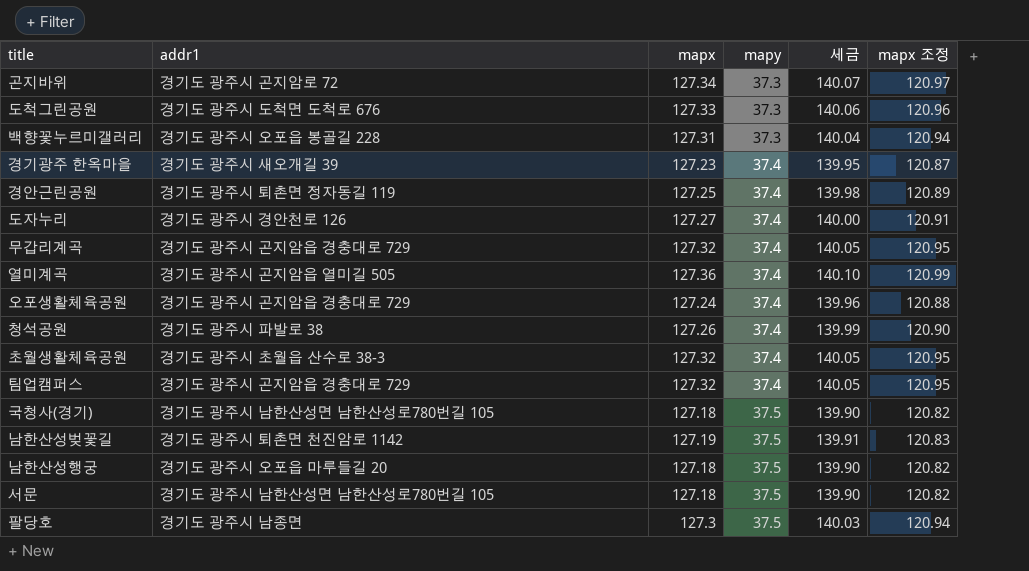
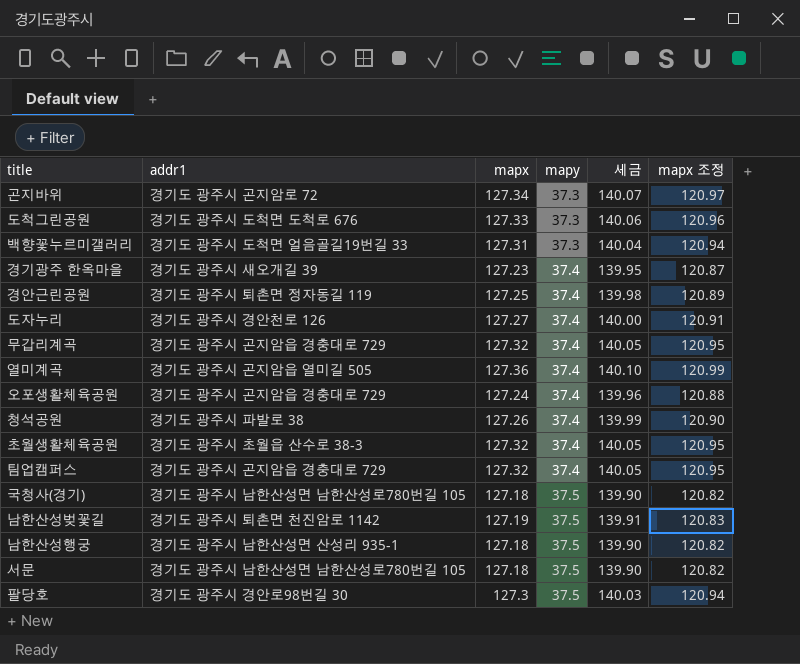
백향꽃누르미갤러리 | addr1: 경기도 광주시 오포읍 봉골길 228 -> 경기도 광주시 도척면 얼음골길19번길 33
남한산성행궁 | addr1: 경기도 광주시 오포읍 마루들길 20 -> 경기도 광주시 남한산성면 산성리 935-1
팔당호 | addr1: 경기도 광주시 남종면 -> 경기도 광주시 경안로98번길 30

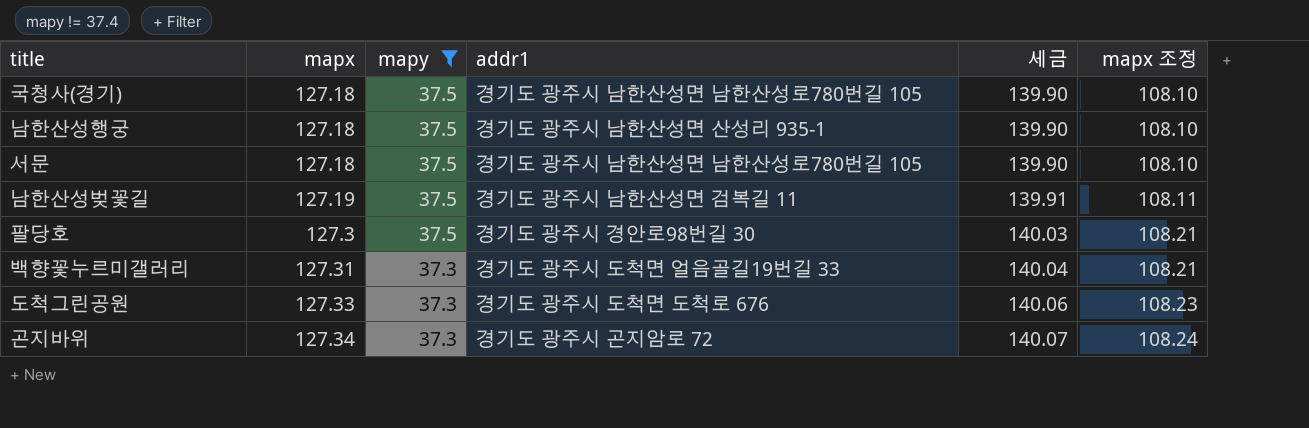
filter: none -> mapy != 37.4
row order: mapy ascending -> mapx ascending
column addr1 | position: 2 -> 4
column mapx 조정 | formula: [mapx] * 0.95 -> [mapx] * 0.85
남한산성벚꽃길 | addr1: 경기도 광주시 퇴촌면 천진암로 1142 -> 경기도 광주시 남한산성면 검복길 11

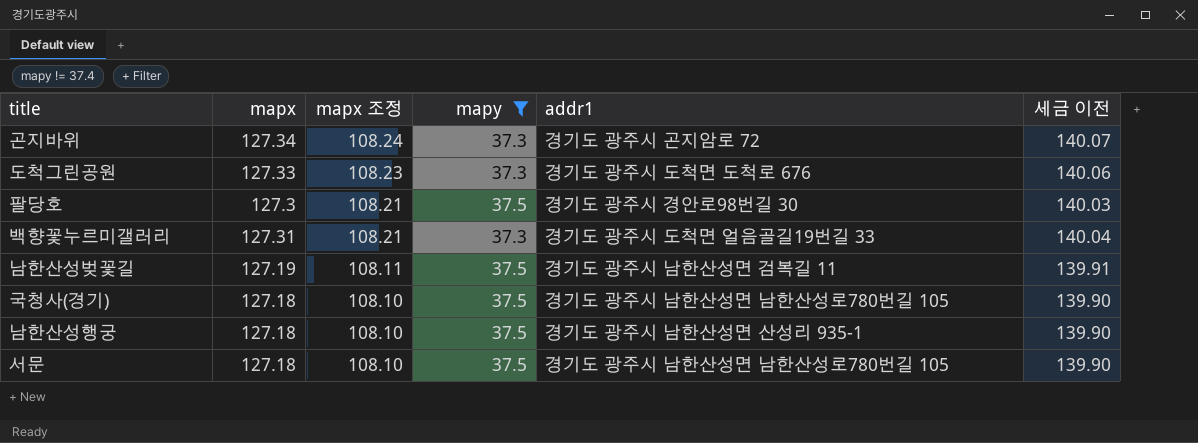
row order: mapx ascending -> mapx 조정 descending
column mapx 조정 | position: 6 -> 3
column name: 세금 -> 세금 이전

